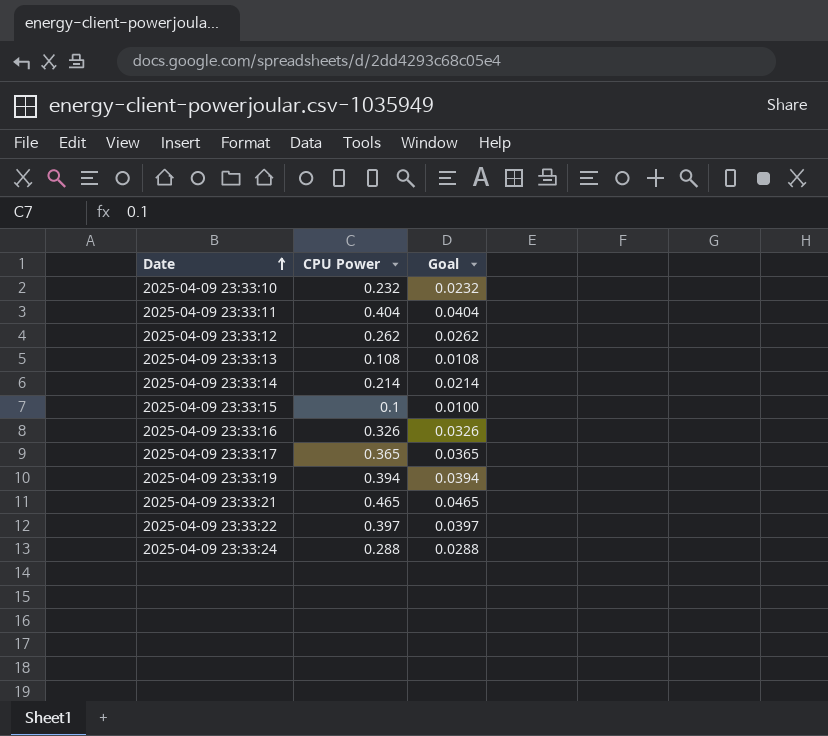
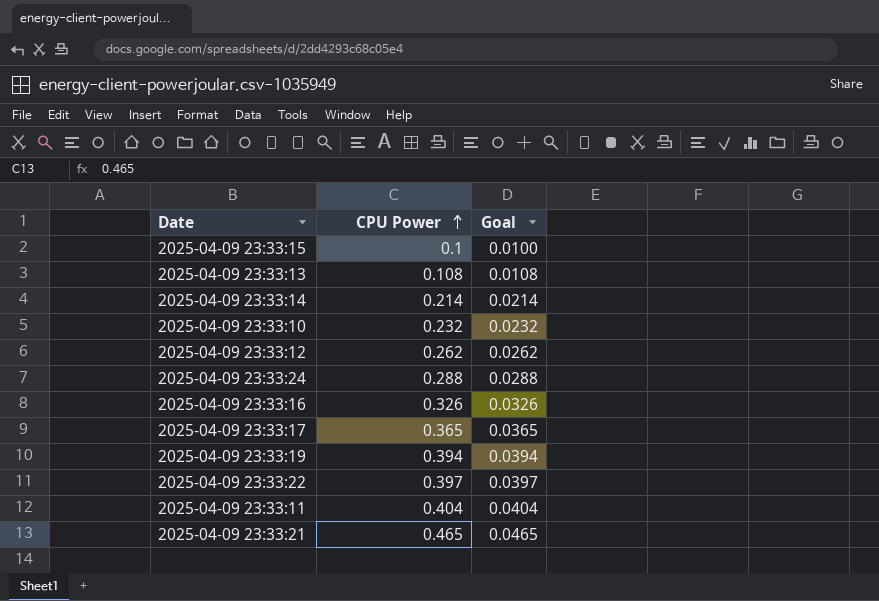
row order: Date ascending -> CPU Power ascending

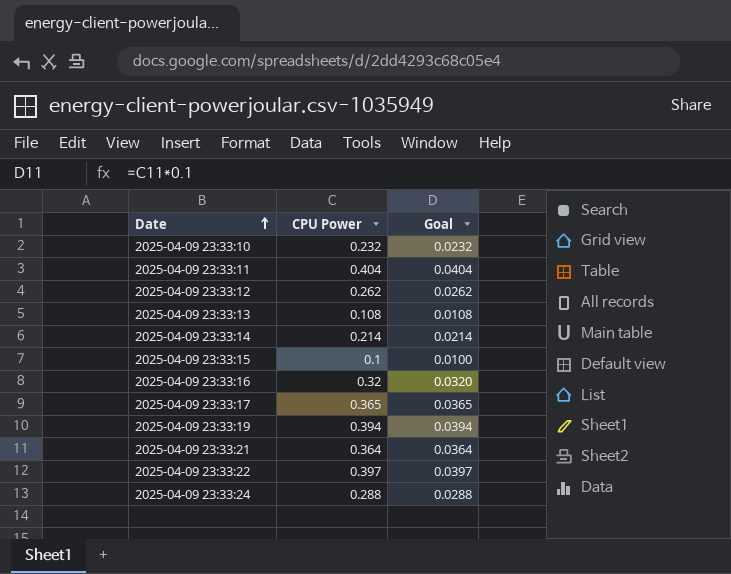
row order: CPU Power ascending -> Date ascending
2025-04-09 23:33:16 | CPU Power: 0.326 -> 0.32
2025-04-09 23:33:16 | Goal: 0.0326 -> 0.0320
2025-04-09 23:33:21 | CPU Power: 0.465 -> 0.364
2025-04-09 23:33:21 | Goal: 0.0465 -> 0.0364

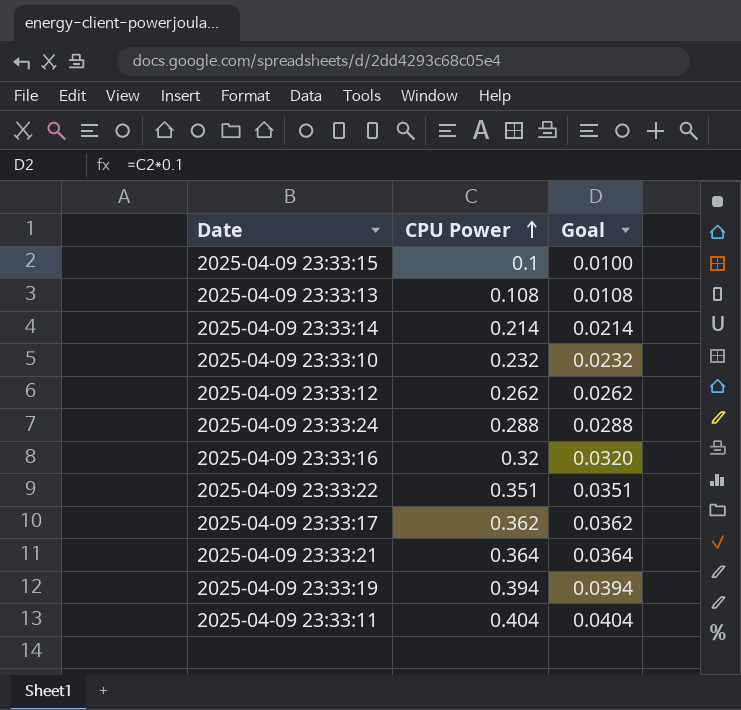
row order: Date ascending -> CPU Power ascending
2025-04-09 23:33:22 | CPU Power: 0.397 -> 0.351
2025-04-09 23:33:22 | Goal: 0.0397 -> 0.0351
2025-04-09 23:33:17 | CPU Power: 0.365 -> 0.362
2025-04-09 23:33:17 | Goal: 0.0365 -> 0.0362

